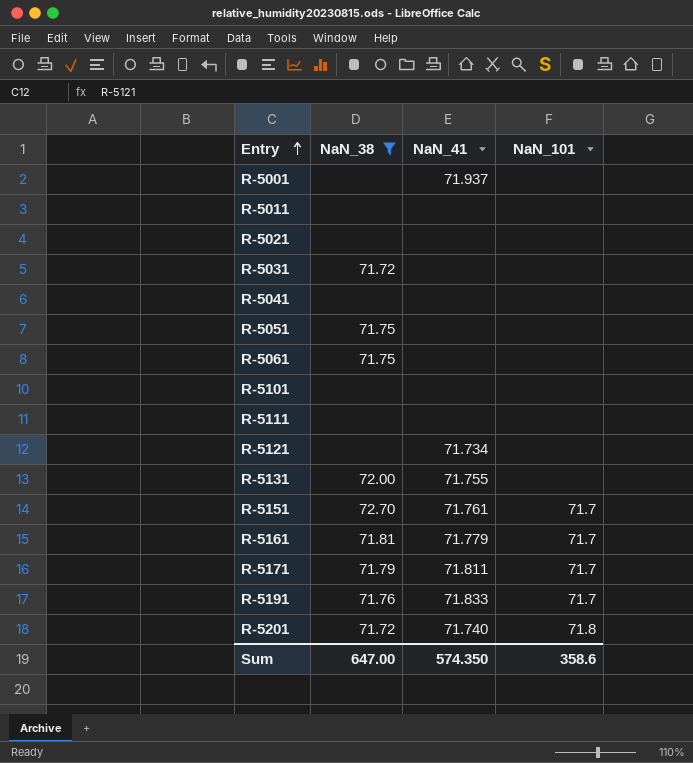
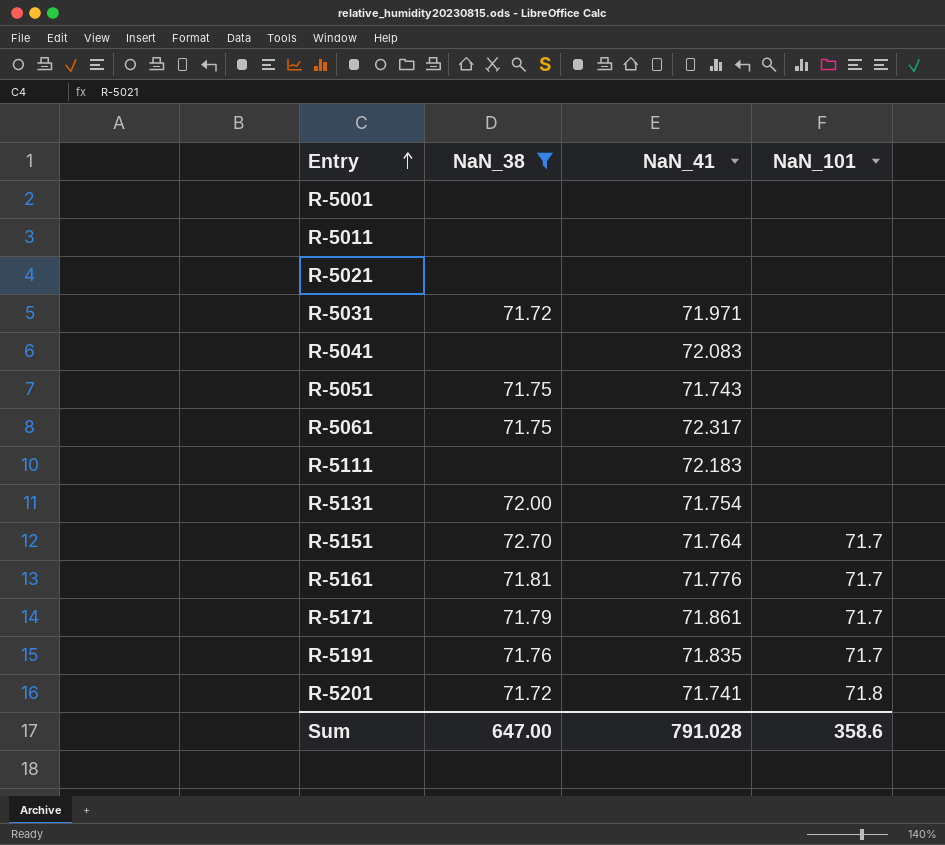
row R-5101: none | none | none -> none
row R-5121: none | 71.734 | none -> none
R-5001 | NaN_41: 71.937 -> none
R-5031 | NaN_41: none -> 71.971
R-5041 | NaN_41: none -> 72.083
R-5051 | NaN_41: none -> 71.743
R-5061 | NaN_41: none -> 72.317
R-5111 | NaN_41: none -> 72.183
R-5131 | NaN_41: 71.755 -> 71.754
R-5151 | NaN_41: 71.761 -> 71.764
R-5161 | NaN_41: 71.779 -> 71.776
R-5171 | NaN_41: 71.811 -> 71.861
R-5191 | NaN_41: 71.833 -> 71.835
R-5201 | NaN_41: 71.740 -> 71.741
Sum | NaN_41: 574.350 -> 791.028

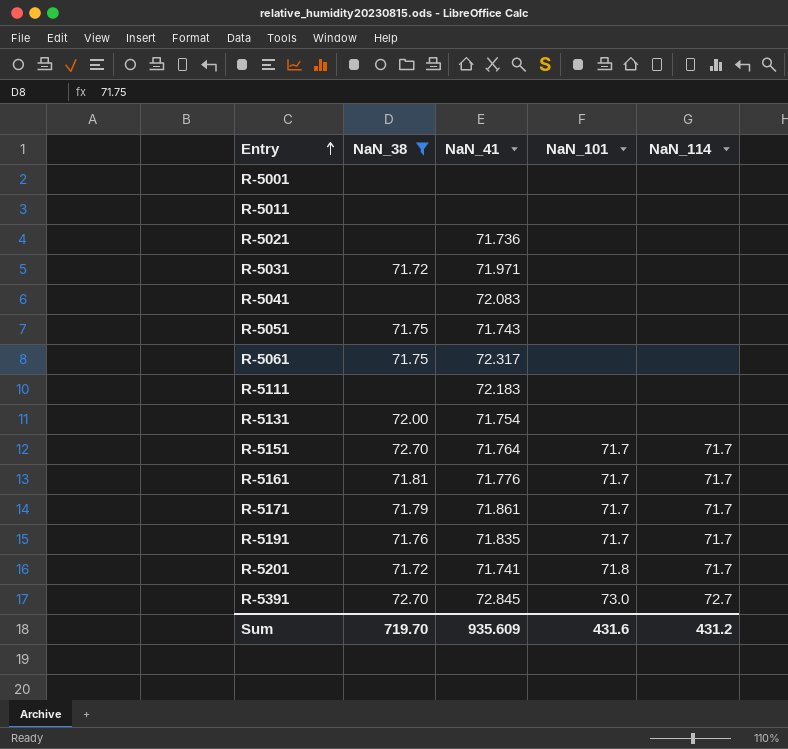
column NaN_114 | position: none -> 5
R-5021 | NaN_41: none -> 71.736
row R-5391: none -> 72.70 | 72.845 | 73.0 | 72.7
Sum | NaN_38: 647.00 -> 719.70
Sum | NaN_41: 791.028 -> 935.609
Sum | NaN_101: 358.6 -> 431.6

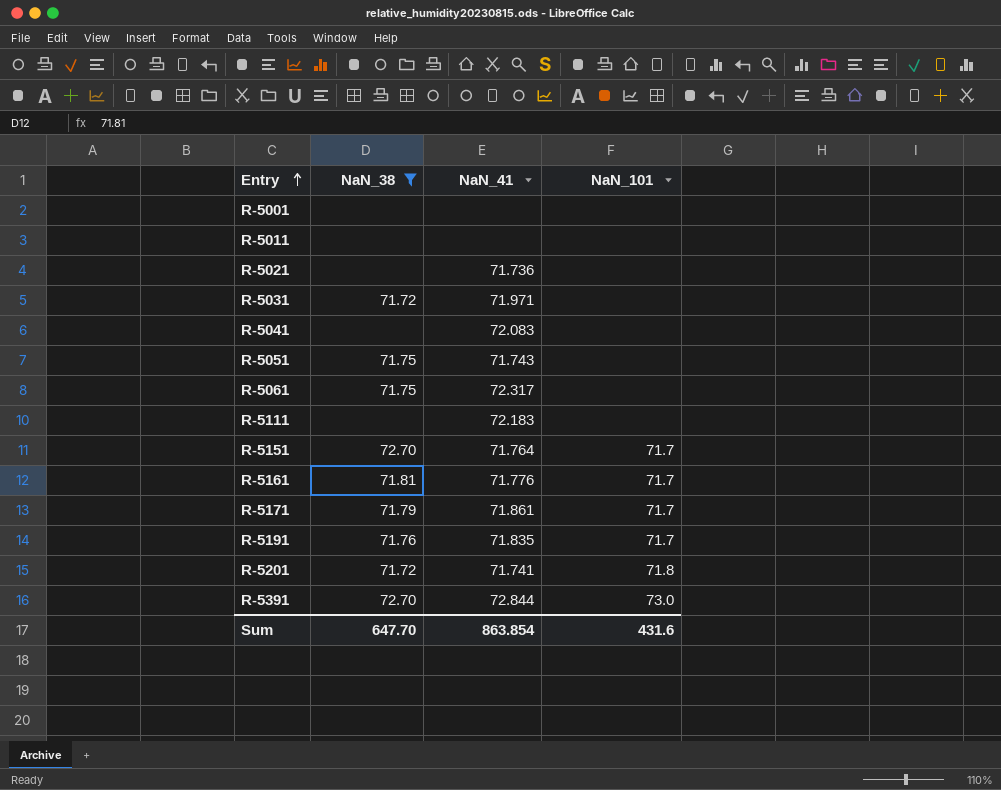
column NaN_114 | position: 5 -> none
row R-5131: 72.00 | 71.754 | none | none -> none
R-5391 | NaN_41: 72.845 -> 72.844
Sum | NaN_38: 719.70 -> 647.70
Sum | NaN_41: 935.609 -> 863.854

